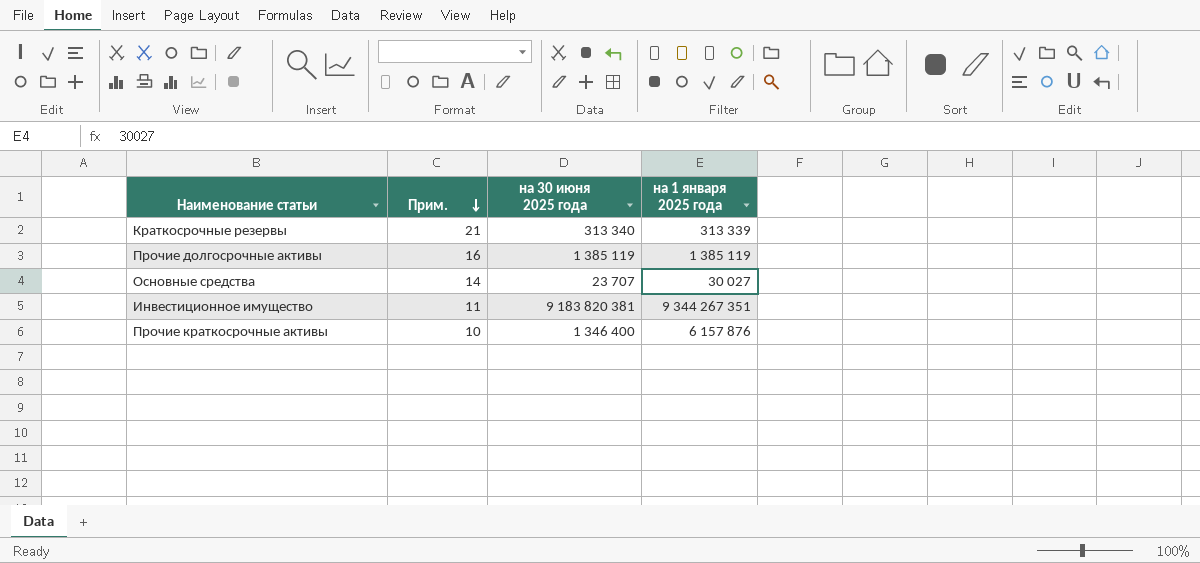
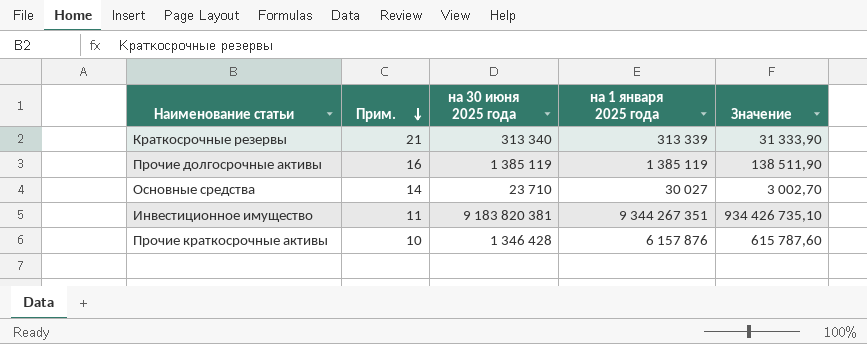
column Значение | formula: none -> [на 1 января 2025 года] * 0,1
Основные средства | на 30 июня 2025 года: 23 707 -> 23 710
Прочие краткосрочные активы | на 30 июня 2025 года: 1 346 400 -> 1 346 428

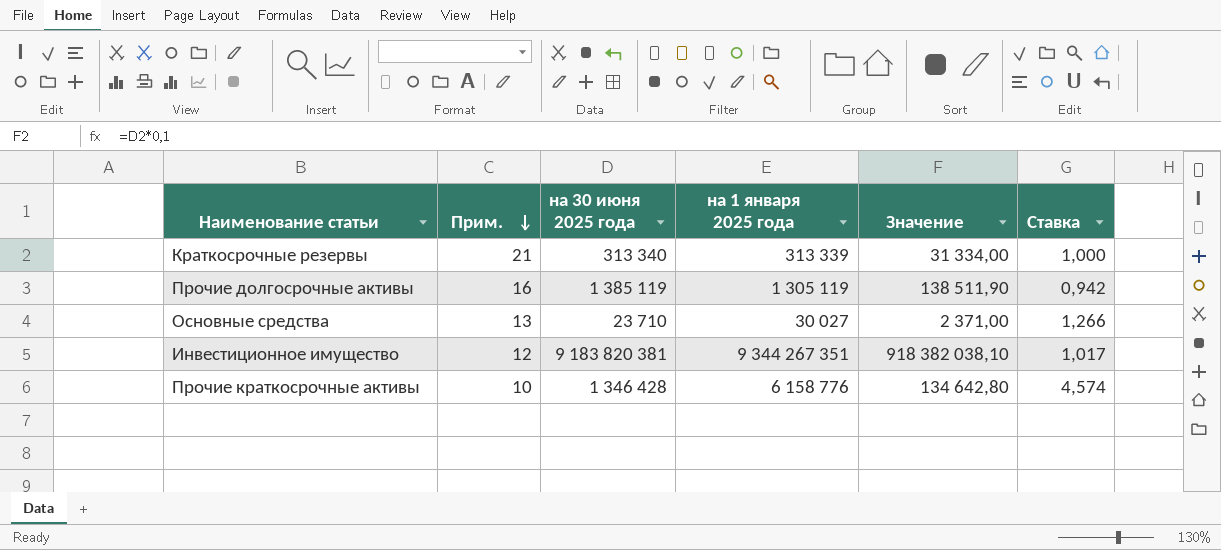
column Значение | formula: [на 1 января 2025 года] * 0,1 -> [на 30 июня 2025 года] * 0,1
column Ставка | formula: none -> [на 1 января 2025 года] / [на 30 июня 2025 года]
Прочие долгосрочные активы | на 1 января 2025 года: 1 385 119 -> 1 305 119
Основные средства | Прим.: 14 -> 13
Инвестиционное имущество | Прим.: 11 -> 12
Прочие краткосрочные активы | на 1 января 2025 года: 6 157 876 -> 6 158 776

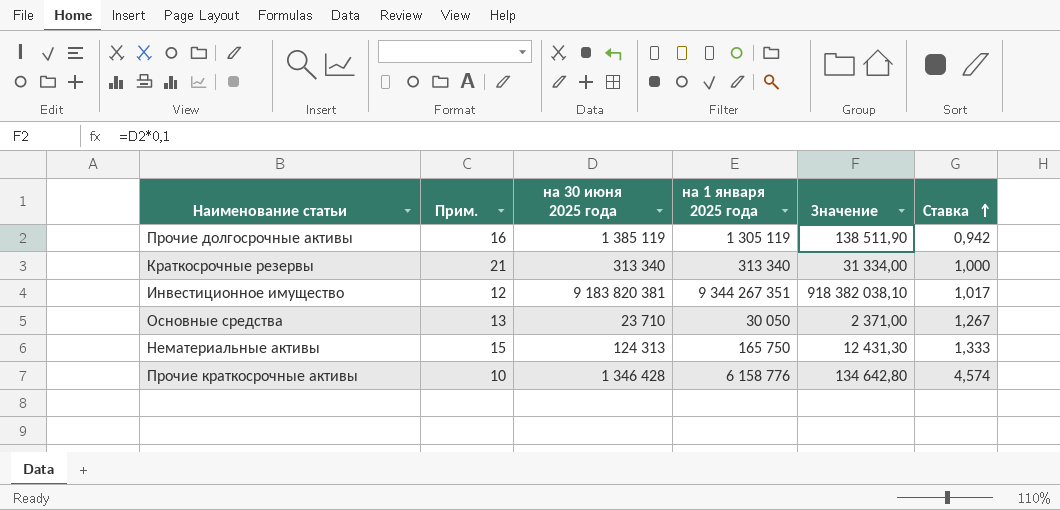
row order: Прим. descending -> Ставка ascending
Краткосрочные резервы | на 1 января 2025 года: 313 339 -> 313 340
Основные средства | на 1 января 2025 года: 30 027 -> 30 050
Основные средства | Ставка: 1,266 -> 1,267
row Нематериальные активы: none -> 15 | 124 313 | 165 750 | 12 431,30 | 1,333

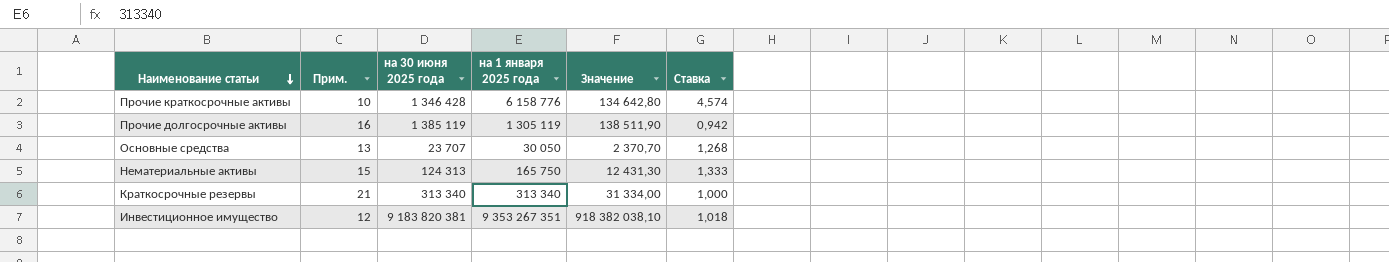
row order: Ставка ascending -> Наименование статьи descending
Основные средства | на 30 июня 2025 года: 23 710 -> 23 707
Основные средства | Значение: 2 371,00 -> 2 370,70
Основные средства | Ставка: 1,267 -> 1,268
Инвестиционное имущество | на 1 января 2025 года: 9 344 267 351 -> 9 353 267 351
Инвестиционное имущество | Ставка: 1,017 -> 1,018

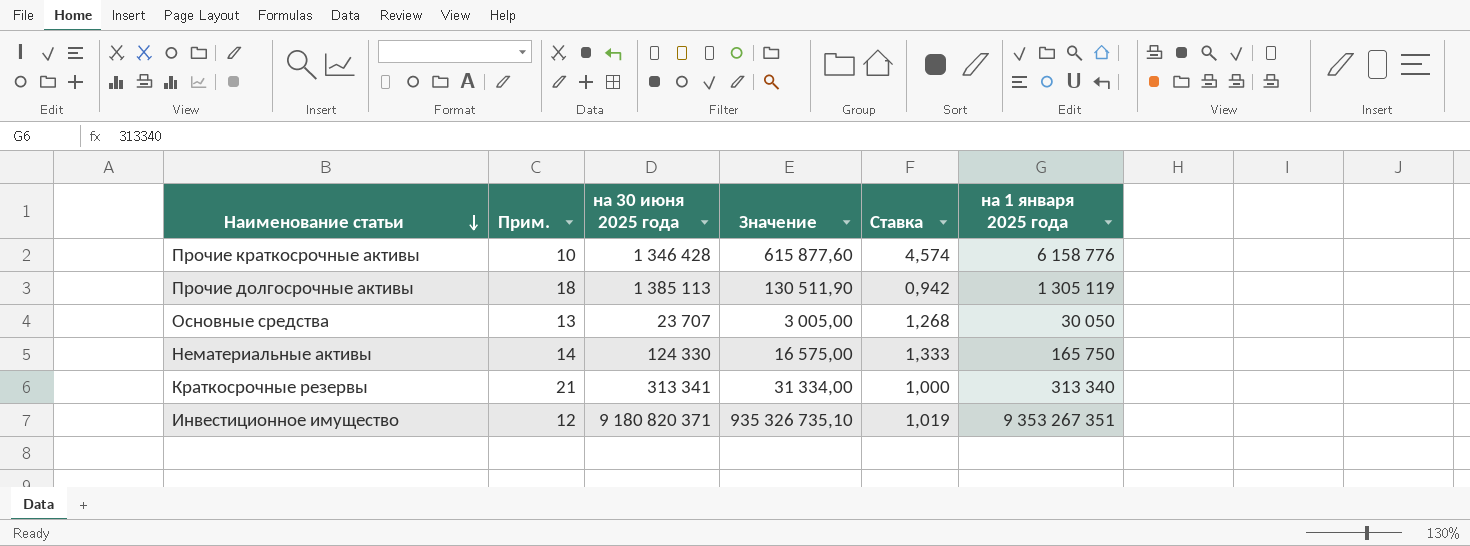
column Значение | formula: [на 30 июня 2025 года] * 0,1 -> [на 1 января 2025 года] * 0,1
column на 1 января 2025 года | position: 4 -> 6
Прочие долгосрочные активы | Прим.: 16 -> 18
Прочие долгосрочные активы | на 30 июня 2025 года: 1 385 119 -> 1 385 113
Нематериальные активы | Прим.: 15 -> 14
Нематериальные активы | на 30 июня 2025 года: 124 313 -> 124 330
Краткосрочные резервы | на 30 июня 2025 года: 313 340 -> 313 341
Инвестиционное имущество | на 30 июня 2025 года: 9 183 820 381 -> 9 180 820 371
Инвестиционное имущество | Ставка: 1,018 -> 1,019

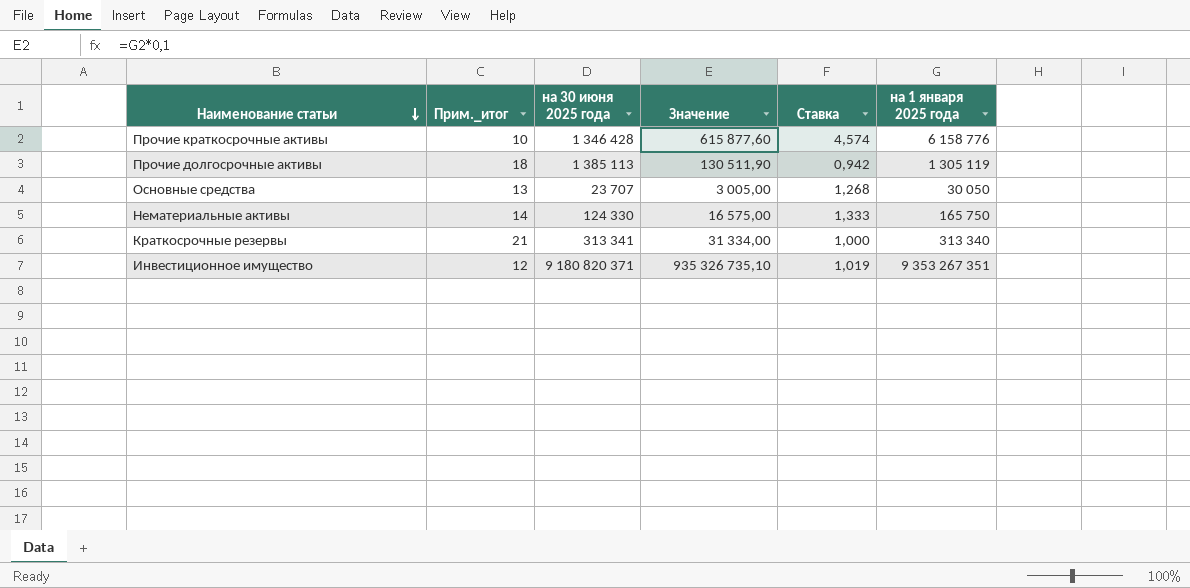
column name: Прим. -> Прим._итог

